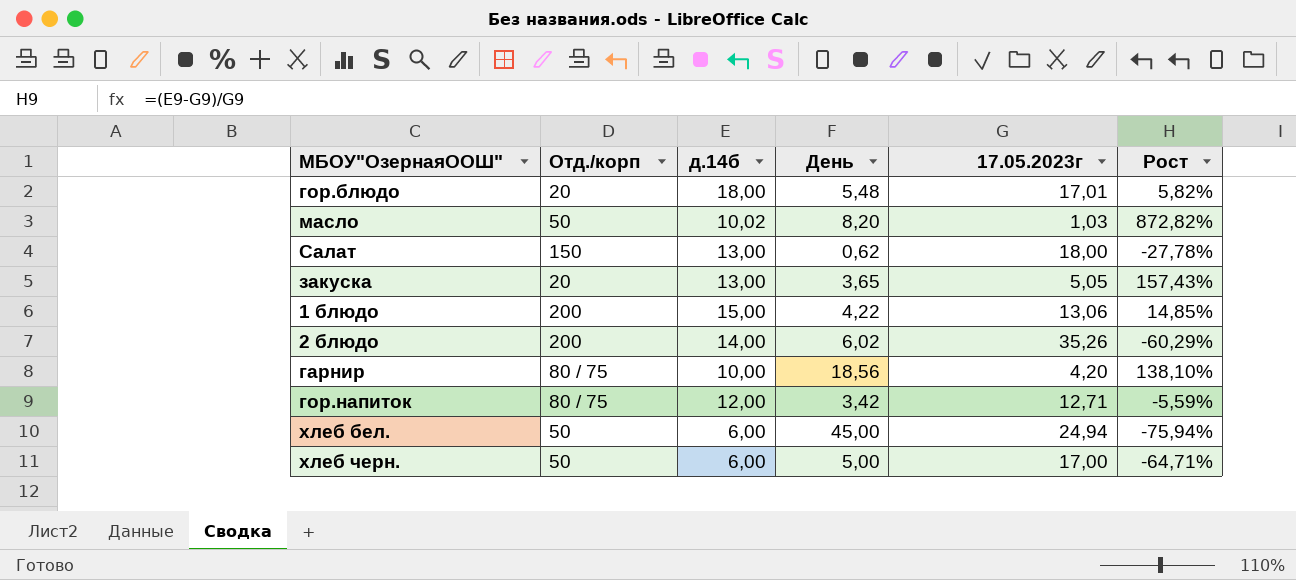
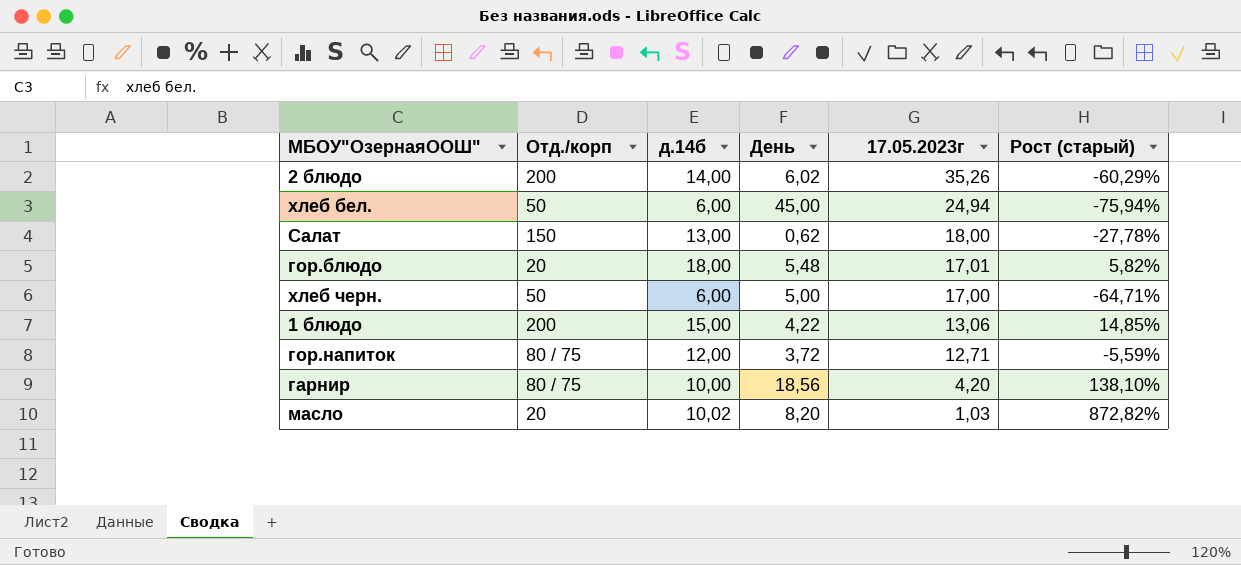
row order: none -> 17.05.2023г descending
column name: Рост -> Рост (старый)
row закуска: 20 | 13,00 | 3,65 | 5,05 | 157,43% -> none
гор.напиток | День: 3,42 -> 3,72
масло | Отд./корп: 50 -> 20

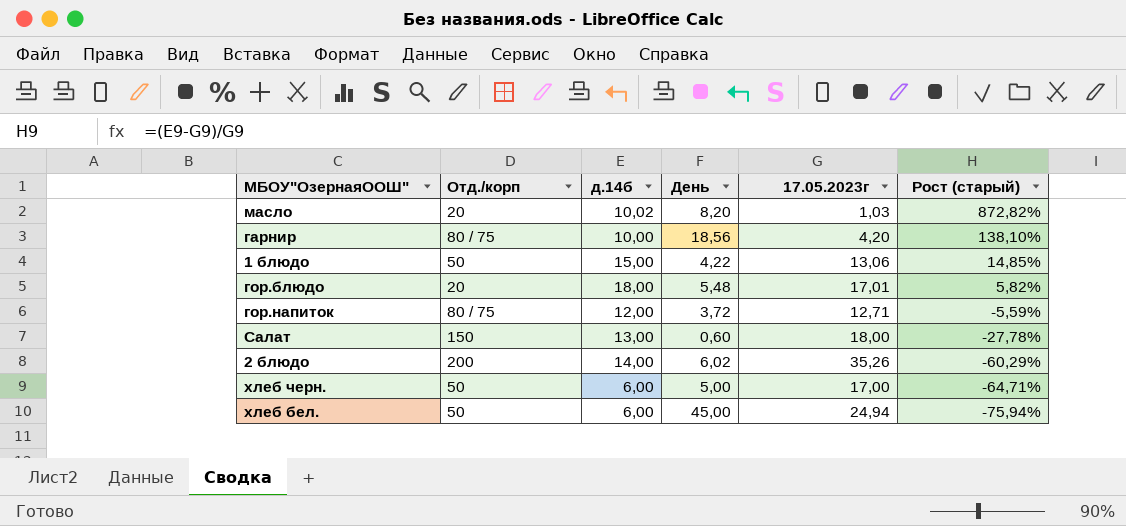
row order: 17.05.2023г descending -> Рост (старый) descending
1 блюдо | Отд./корп: 200 -> 50
Салат | День: 0,62 -> 0,60

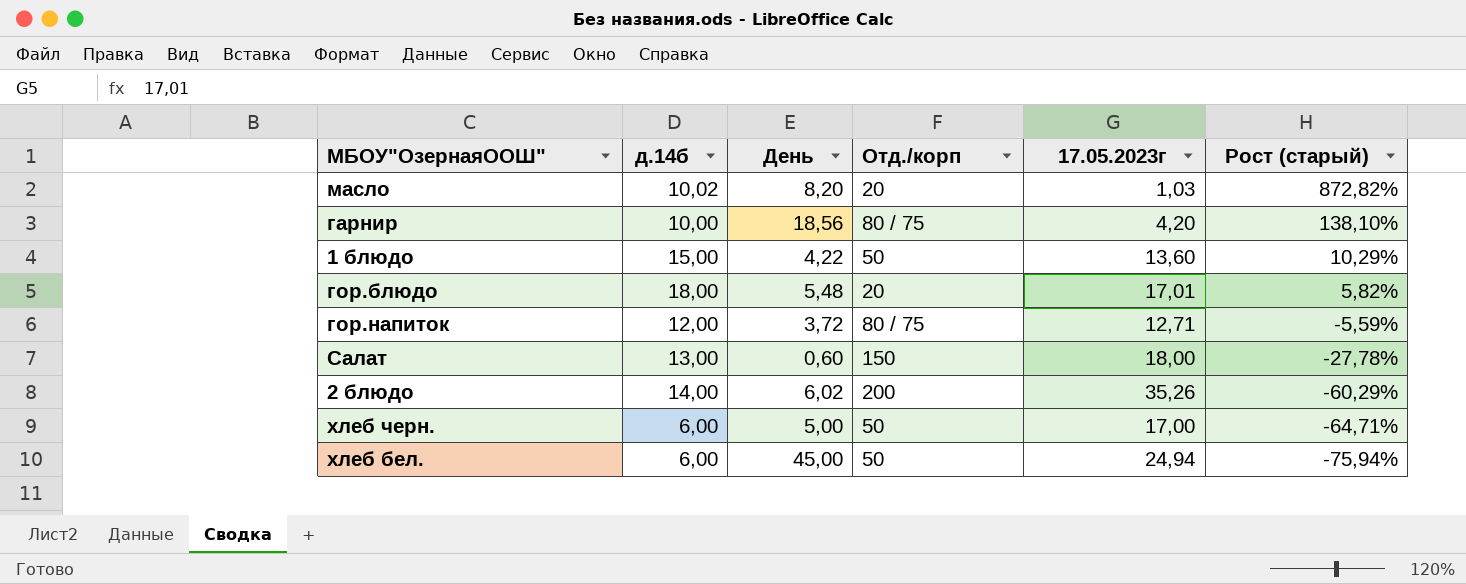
column Отд./корп | position: 2 -> 4
1 блюдо | 17.05.2023г: 13,06 -> 13,60
1 блюдо | Рост (старый): 14,85% -> 10,29%

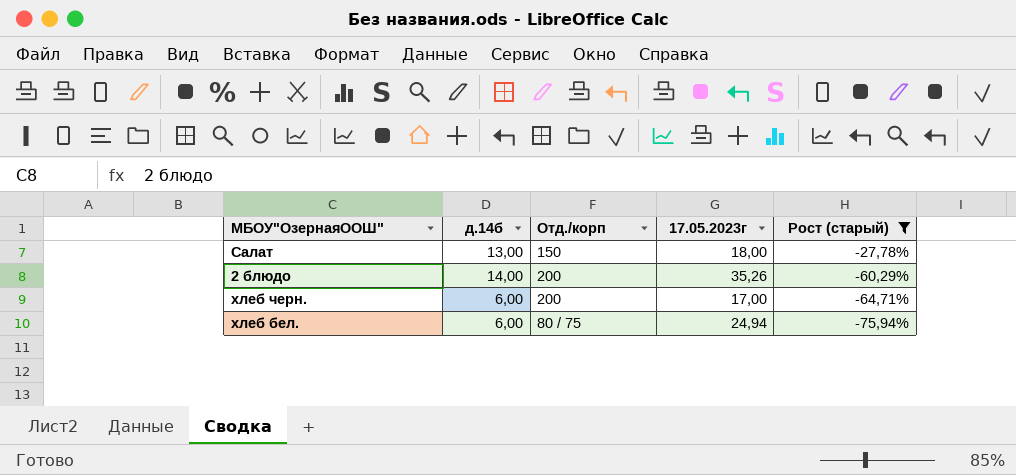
filter: none -> Рост (старый) <= -27,78%
column День | position: 3 -> none
хлеб черн. | Отд./корп: 50 -> 200
хлеб бел. | Отд./корп: 50 -> 80 / 75

